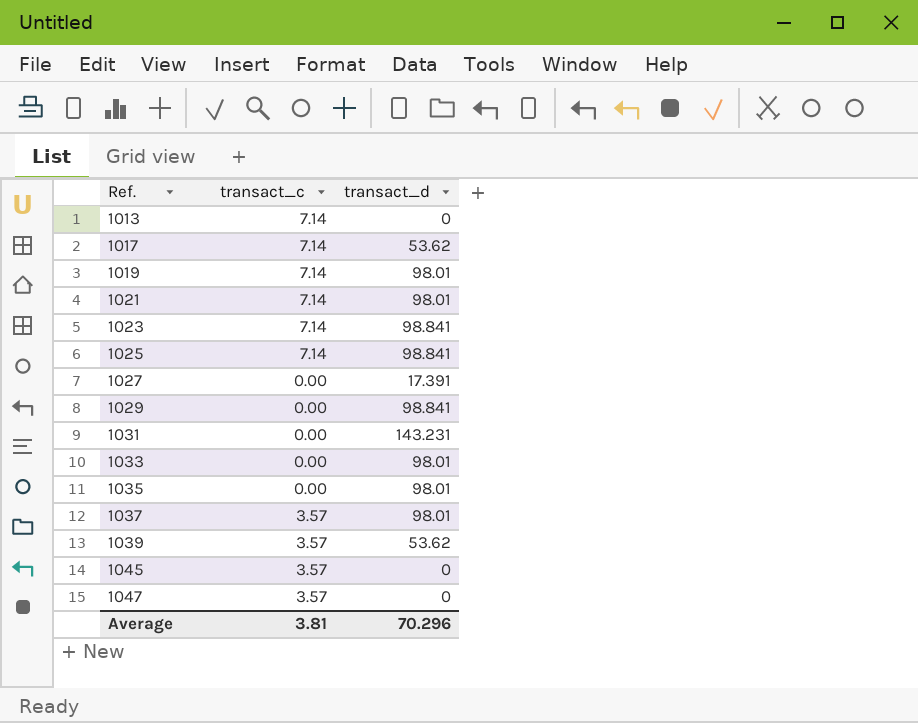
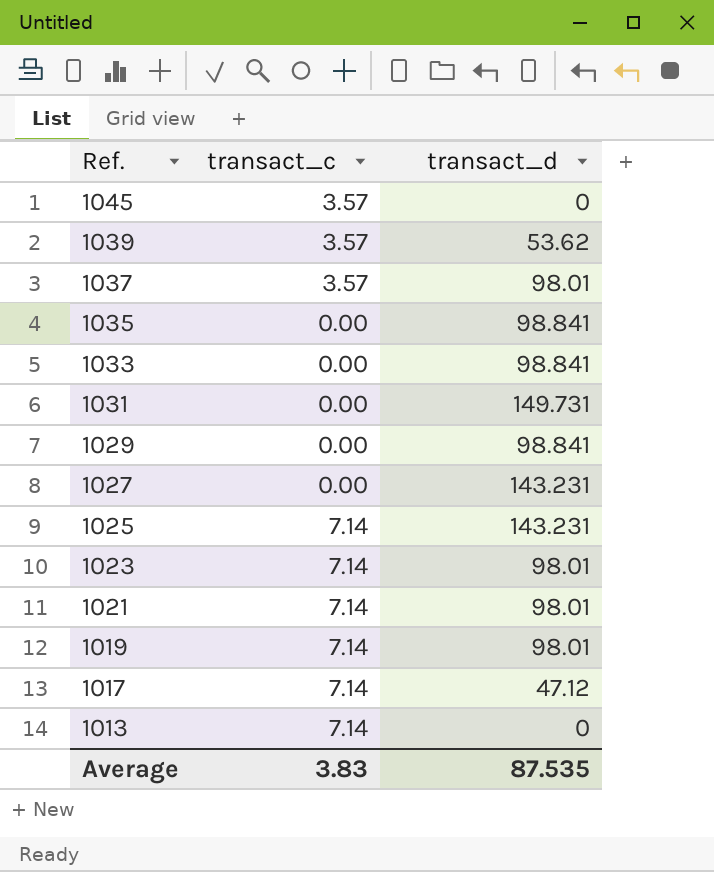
row order: Ref. ascending -> Ref. descending
row 1047: 3.57 | 0 -> none
1035 | transact_d: 98.01 -> 98.841
1033 | transact_d: 98.01 -> 98.841
1031 | transact_d: 143.231 -> 149.731
1027 | transact_d: 17.391 -> 143.231
1025 | transact_d: 98.841 -> 143.231
1023 | transact_d: 98.841 -> 98.01
1017 | transact_d: 53.62 -> 47.12
Average | transact_c: 3.81 -> 3.83
Average | transact_d: 70.296 -> 87.535

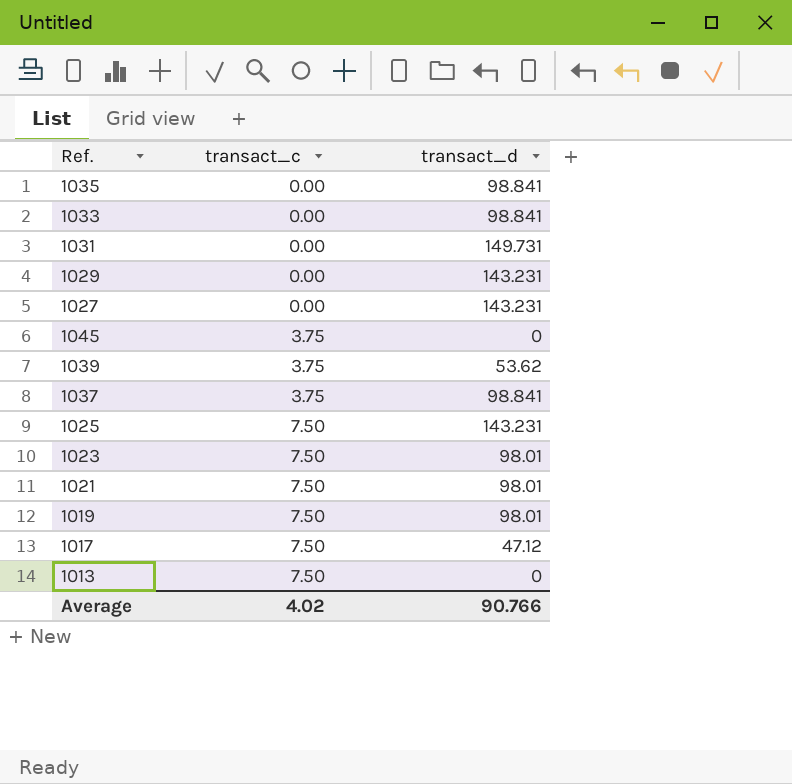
row order: Ref. descending -> transact_c ascending
1029 | transact_d: 98.841 -> 143.231
1045 | transact_c: 3.57 -> 3.75
1039 | transact_c: 3.57 -> 3.75
1037 | transact_c: 3.57 -> 3.75
1037 | transact_d: 98.01 -> 98.841
1025 | transact_c: 7.14 -> 7.50
1023 | transact_c: 7.14 -> 7.50
1021 | transact_c: 7.14 -> 7.50
1019 | transact_c: 7.14 -> 7.50
1017 | transact_c: 7.14 -> 7.50
1013 | transact_c: 7.14 -> 7.50
Average | transact_c: 3.83 -> 4.02
Average | transact_d: 87.535 -> 90.766

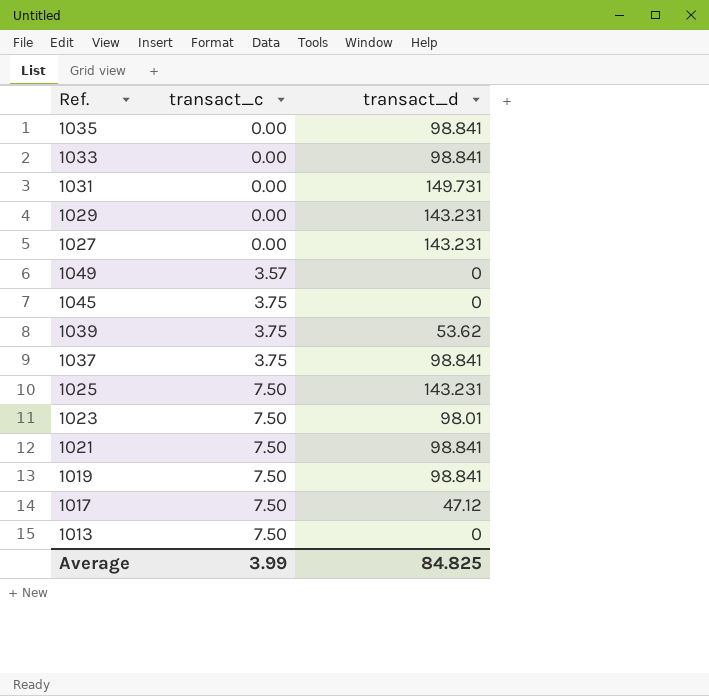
row 1049: none -> 3.57 | 0
1021 | transact_d: 98.01 -> 98.841
1019 | transact_d: 98.01 -> 98.841
Average | transact_c: 4.02 -> 3.99
Average | transact_d: 90.766 -> 84.825

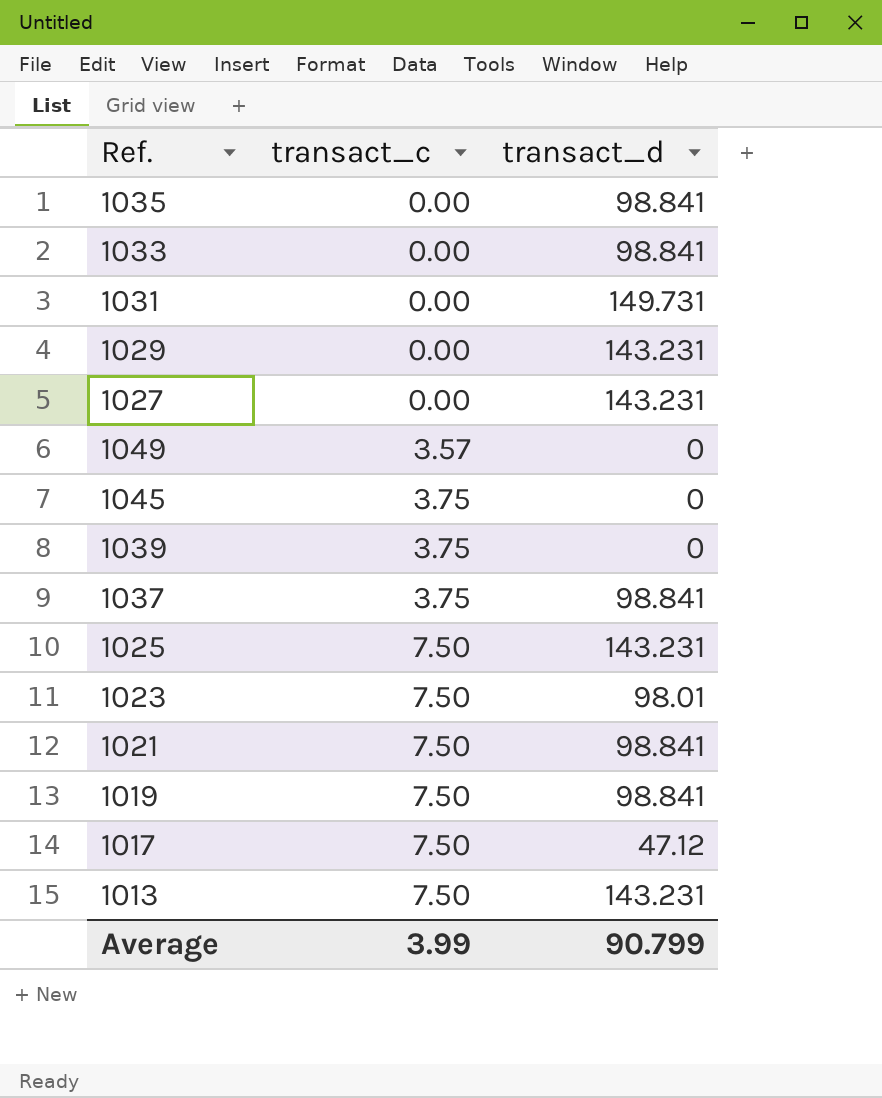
1039 | transact_d: 53.62 -> 0
1013 | transact_d: 0 -> 143.231
Average | transact_d: 84.825 -> 90.799

